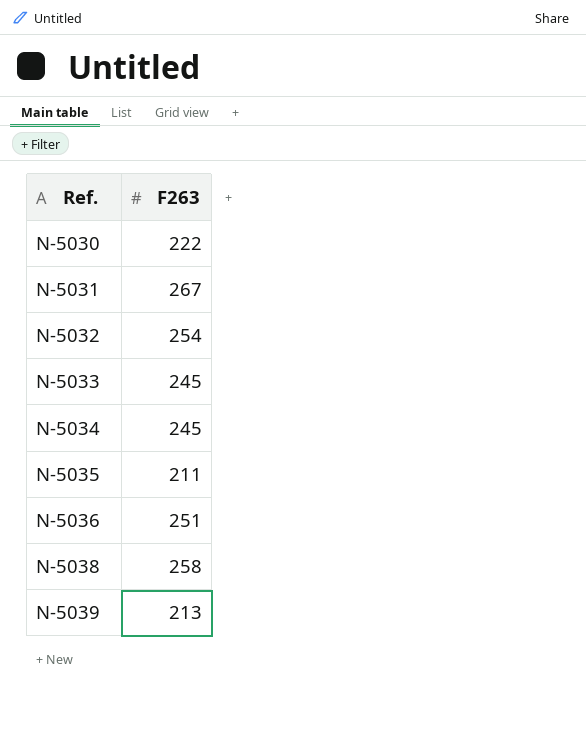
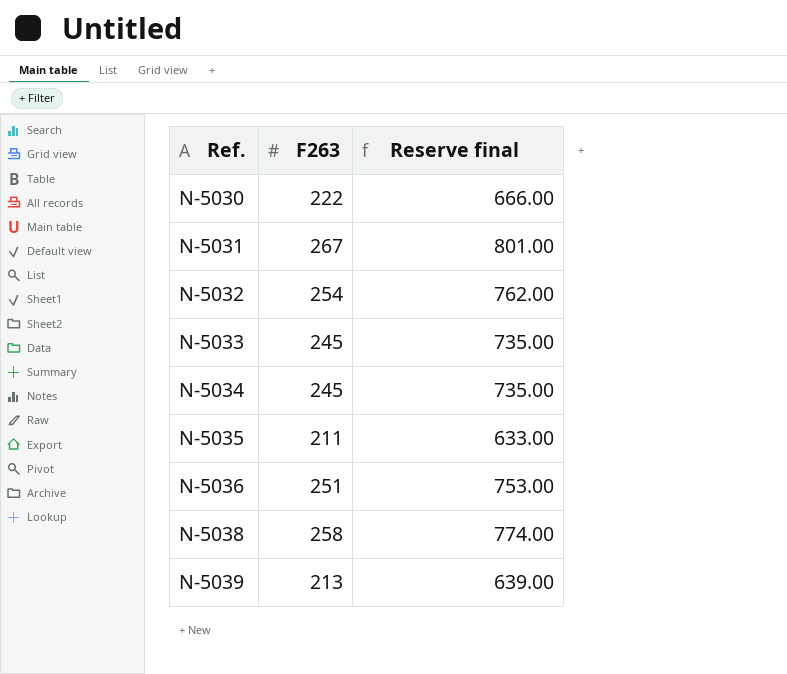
column Reserve final | formula: none -> [F263] * 3

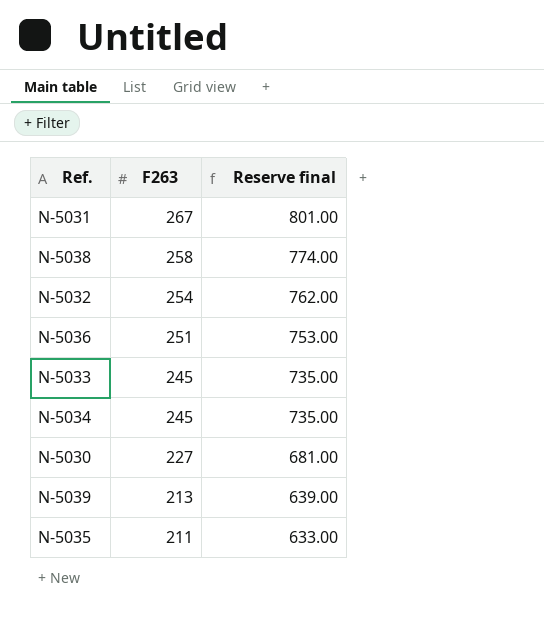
row order: Ref. ascending -> F263 descending
N-5030 | F263: 222 -> 227
N-5030 | Reserve final: 666.00 -> 681.00

